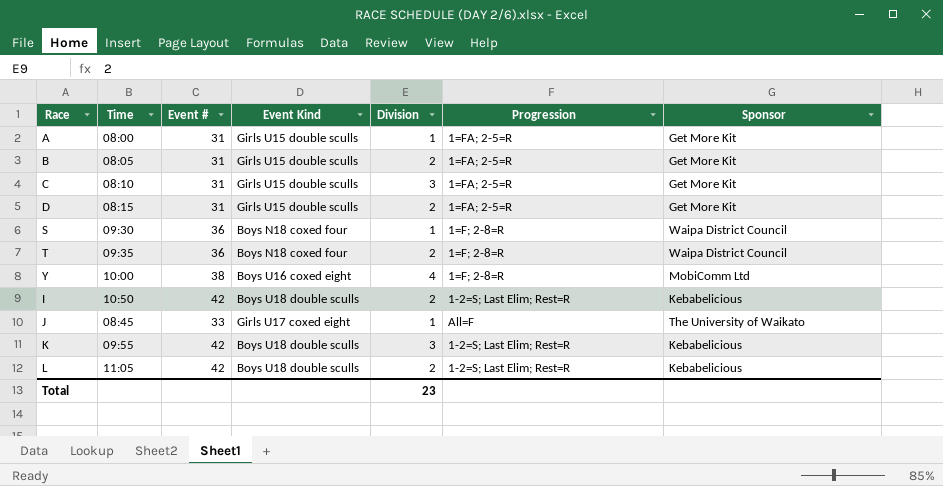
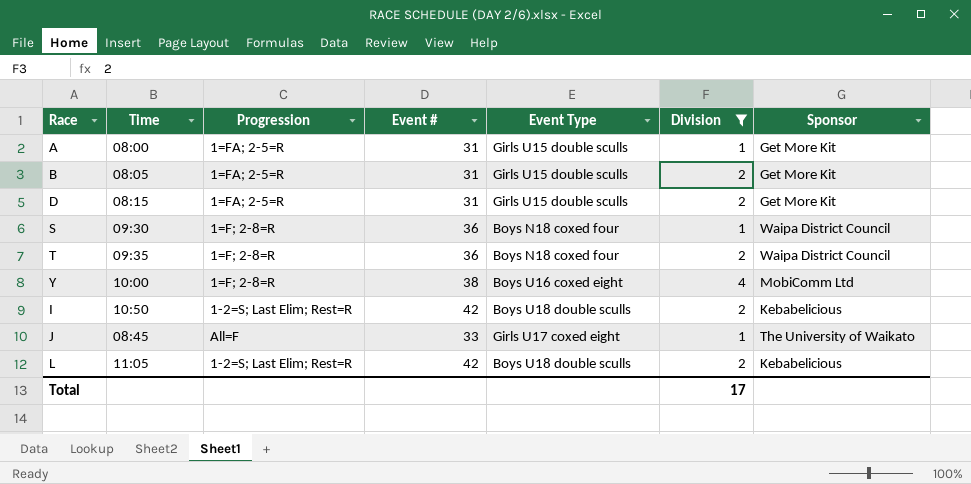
filter: none -> Division != 3
column Progression | position: 6 -> 3
column name: Event Kind -> Event Type
Total | Division: 23 -> 17

